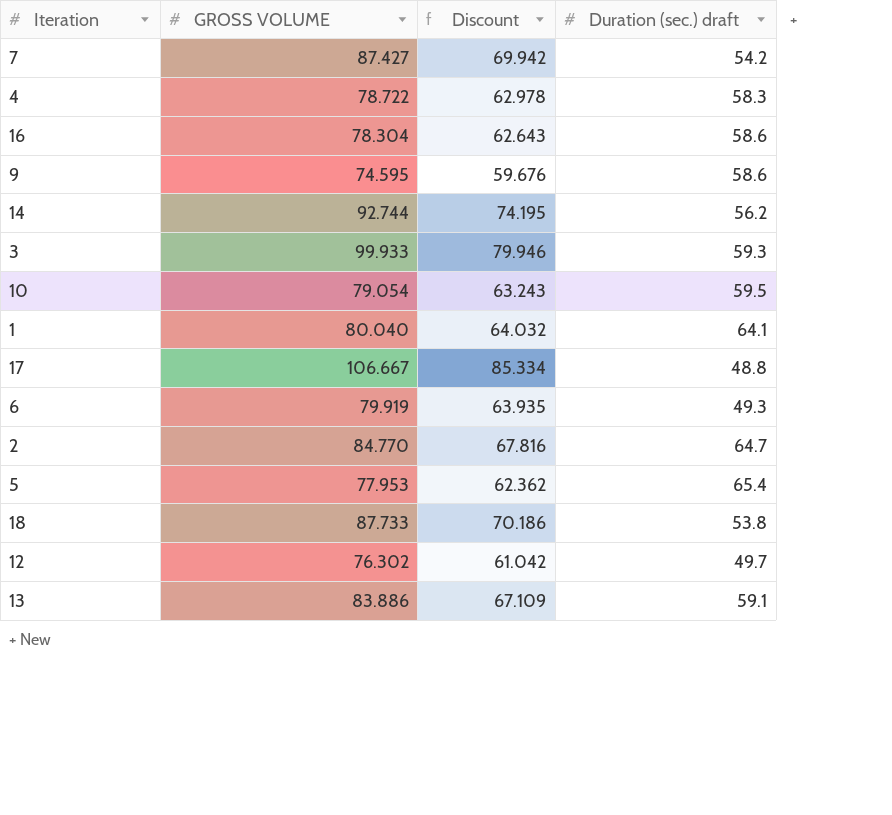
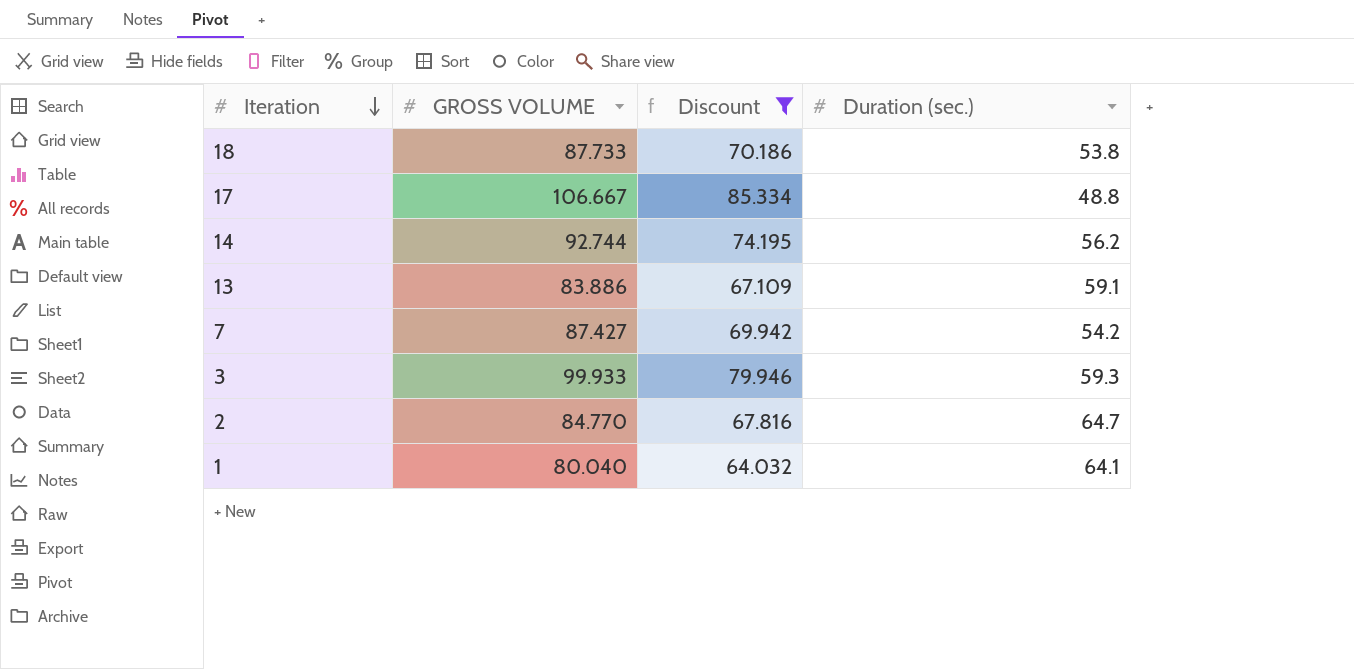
filter: none -> Discount >= 64.032
row order: none -> Iteration descending
column name: Duration (sec.) draft -> Duration (sec.)

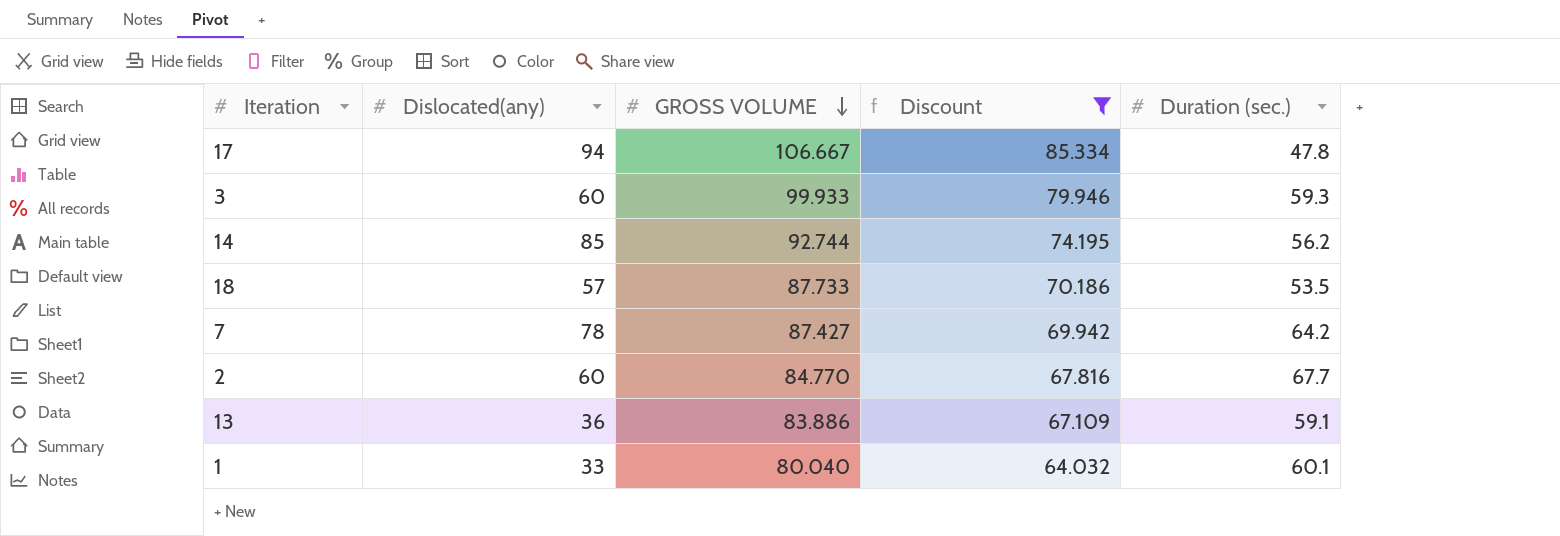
row order: Iteration descending -> GROSS VOLUME descending
column Dislocated(any) | position: none -> 2
17 | Duration (sec.): 48.8 -> 47.8
18 | Duration (sec.): 53.8 -> 53.5
7 | Duration (sec.): 54.2 -> 64.2
2 | Duration (sec.): 64.7 -> 67.7
1 | Duration (sec.): 64.1 -> 60.1

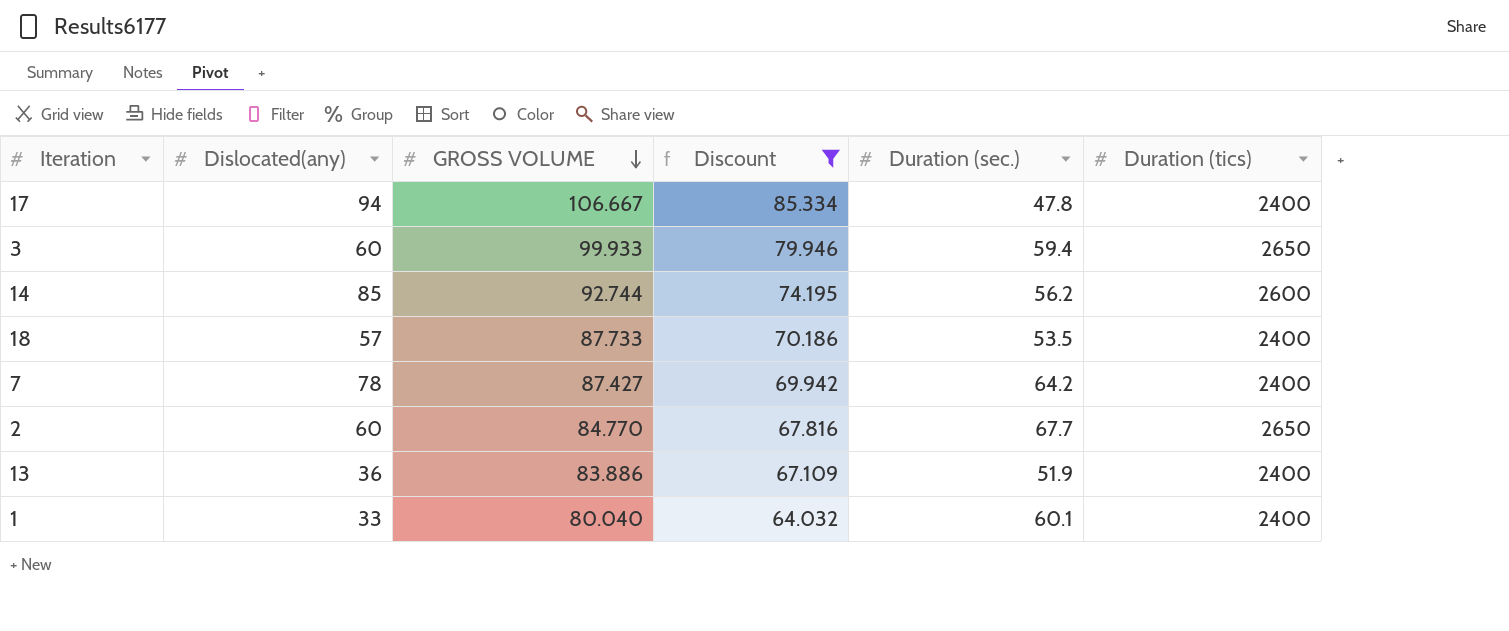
column Duration (tics) | position: none -> 6
3 | Duration (sec.): 59.3 -> 59.4
13 | Duration (sec.): 59.1 -> 51.9

